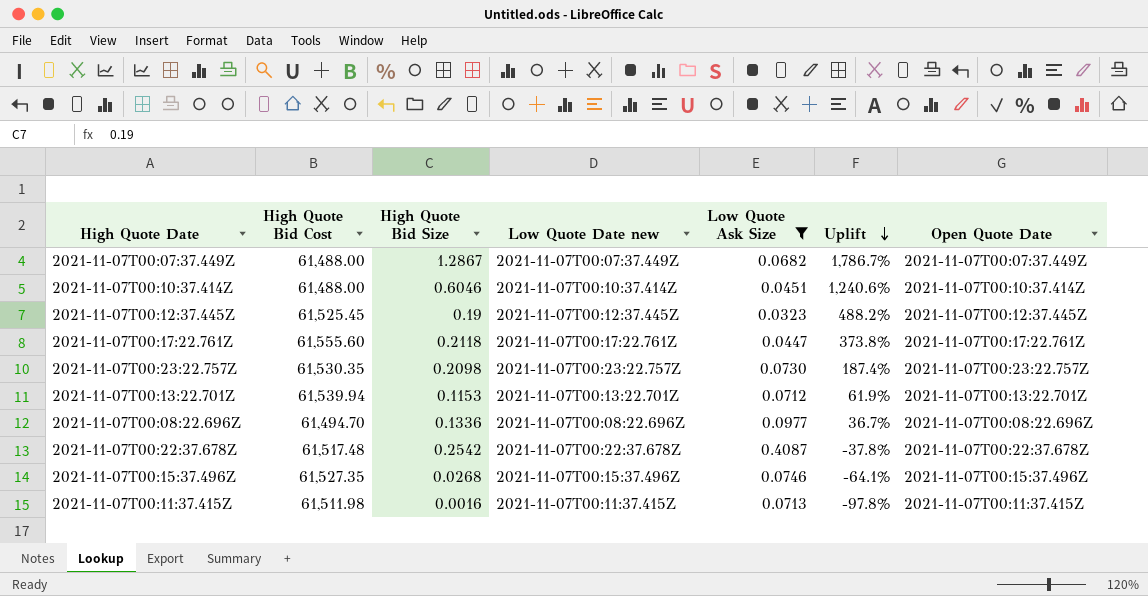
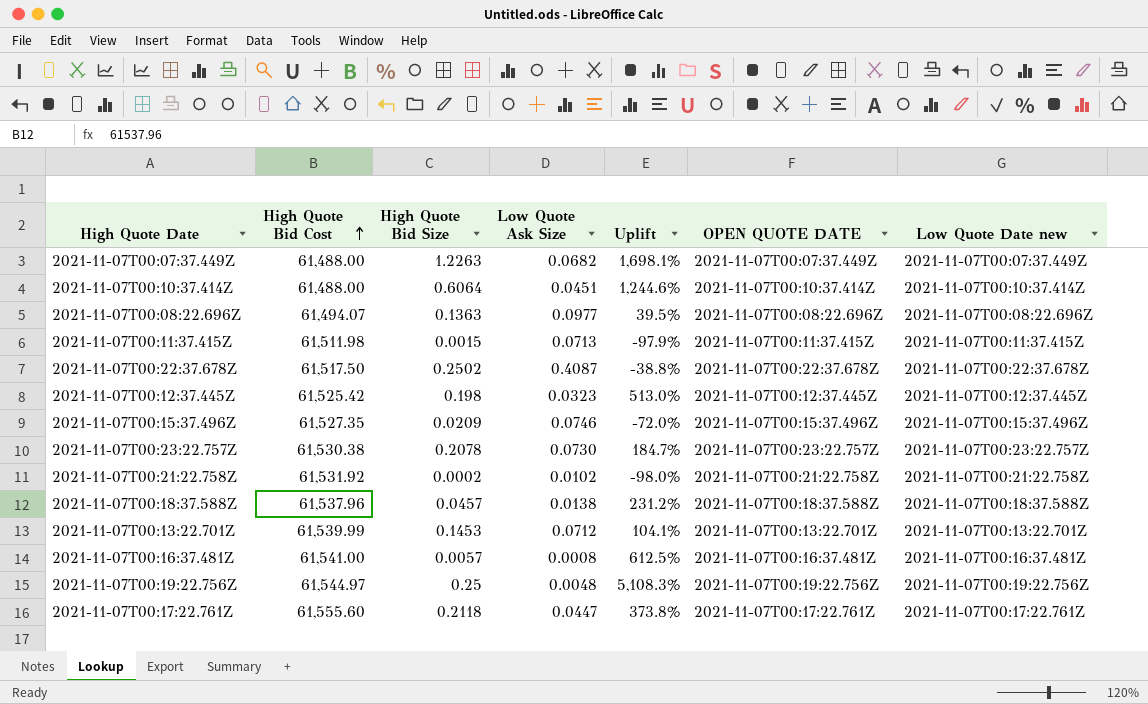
filter: Low Quote Ask Size >= 0.0323 -> none
row order: Uplift descending -> High Quote Bid Cost ascending
column name: Open Quote Date -> OPEN QUOTE DATE
column Low Quote Date new | position: 4 -> 7
2021-11-07T00:07:37.449Z | High Quote Bid Size: 1.2867 -> 1.2263
2021-11-07T00:07:37.449Z | Uplift: 1,786.7% -> 1,698.1%
2021-11-07T00:10:37.414Z | High Quote Bid Size: 0.6046 -> 0.6064
2021-11-07T00:10:37.414Z | Uplift: 1,240.6% -> 1,244.6%
2021-11-07T00:08:22.696Z | High Quote Bid Cost: 61,494.70 -> 61,494.07
2021-11-07T00:08:22.696Z | High Quote Bid Size: 0.1336 -> 0.1363
2021-11-07T00:08:22.696Z | Uplift: 36.7% -> 39.5%
2021-11-07T00:11:37.415Z | High Quote Bid Size: 0.0016 -> 0.0015
2021-11-07T00:11:37.415Z | Uplift: -97.8% -> -97.9%
2021-11-07T00:22:37.678Z | High Quote Bid Cost: 61,517.48 -> 61,517.50
2021-11-07T00:22:37.678Z | High Quote Bid Size: 0.2542 -> 0.2502
2021-11-07T00:22:37.678Z | Uplift: -37.8% -> -38.8%
2021-11-07T00:12:37.445Z | High Quote Bid Cost: 61,525.45 -> 61,525.42
2021-11-07T00:12:37.445Z | High Quote Bid Size: 0.19 -> 0.198
2021-11-07T00:12:37.445Z | Uplift: 488.2% -> 513.0%
2021-11-07T00:15:37.496Z | High Quote Bid Size: 0.0268 -> 0.0209
2021-11-07T00:15:37.496Z | Uplift: -64.1% -> -72.0%
2021-11-07T00:23:22.757Z | High Quote Bid Cost: 61,530.35 -> 61,530.38
2021-11-07T00:23:22.757Z | High Quote Bid Size: 0.2098 -> 0.2078
2021-11-07T00:23:22.757Z | Uplift: 187.4% -> 184.7%
2021-11-07T00:13:22.701Z | High Quote Bid Cost: 61,539.94 -> 61,539.99
2021-11-07T00:13:22.701Z | High Quote Bid Size: 0.1153 -> 0.1453
2021-11-07T00:13:22.701Z | Uplift: 61.9% -> 104.1%

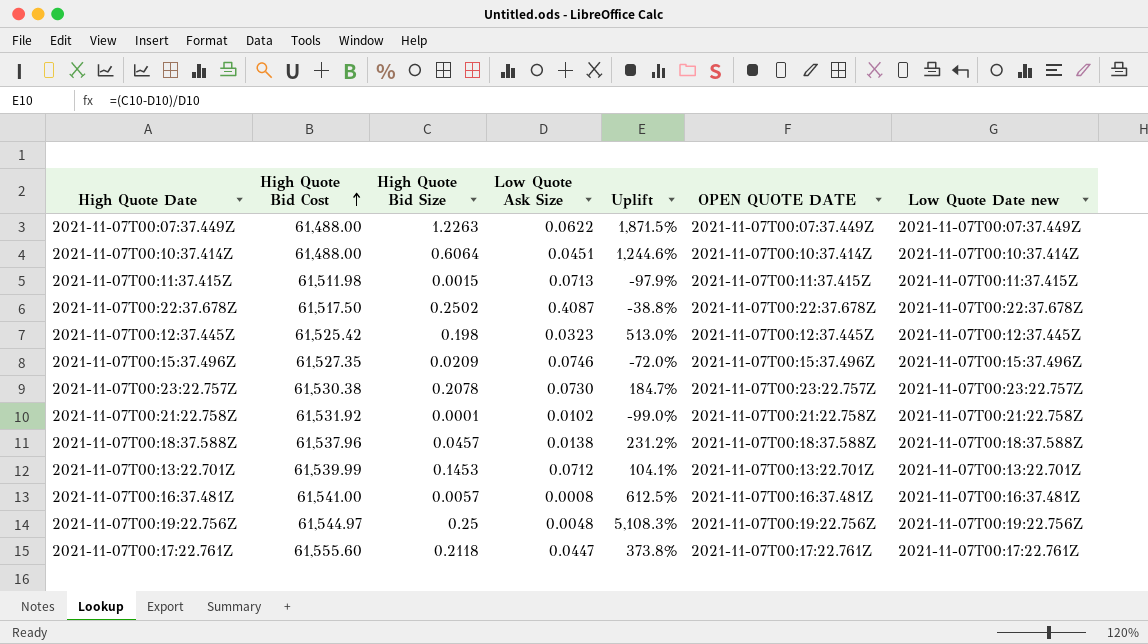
row 2021-11-07T00:08:22.696Z: 61,494.07 | 0.1363 | 0.0977 | 39.5% | 2021-11-07T00:08:22.696Z | 2021-11-07T00:08:22.696Z -> none
2021-11-07T00:07:37.449Z | Low Quote Ask Size: 0.0682 -> 0.0622
2021-11-07T00:07:37.449Z | Uplift: 1,698.1% -> 1,871.5%
2021-11-07T00:21:22.758Z | High Quote Bid Size: 0.0002 -> 0.0001
2021-11-07T00:21:22.758Z | Uplift: -98.0% -> -99.0%

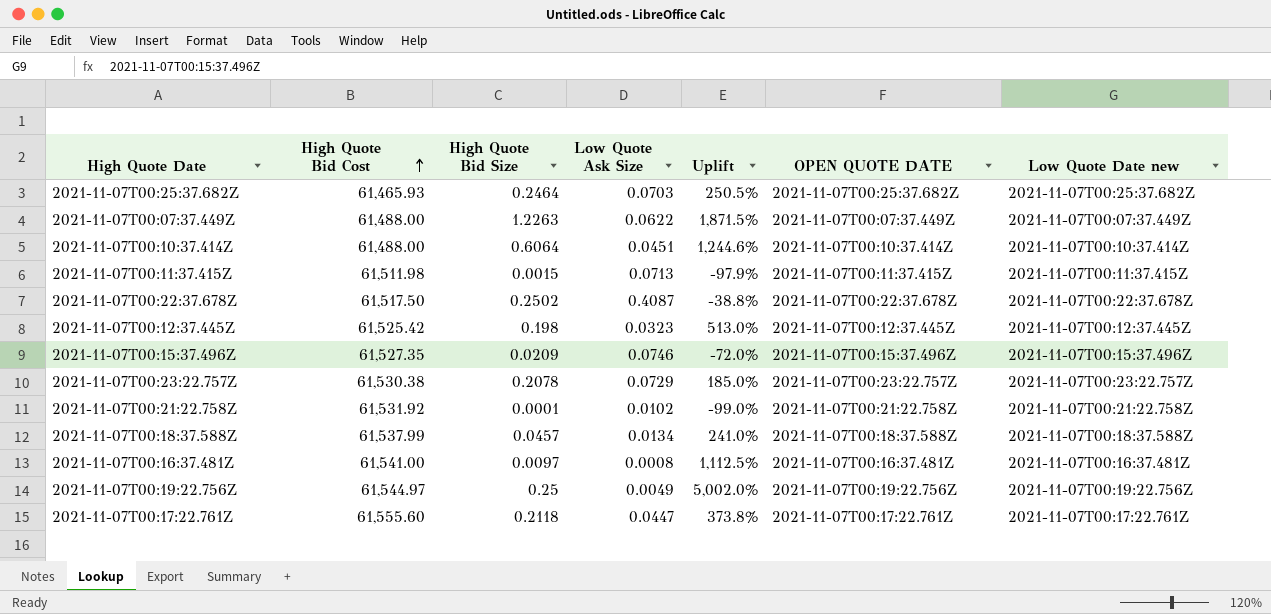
row 2021-11-07T00:13:22.701Z: 61,539.99 | 0.1453 | 0.0712 | 104.1% | 2021-11-07T00:13:22.701Z | 2021-11-07T00:13:22.701Z -> none
row 2021-11-07T00:25:37.682Z: none -> 61,465.93 | 0.2464 | 0.0703 | 250.5% | 2021-11-07T00:25:37.682Z | 2021-11-07T00:25:37.682Z
2021-11-07T00:23:22.757Z | Low Quote Ask Size: 0.0730 -> 0.0729
2021-11-07T00:23:22.757Z | Uplift: 184.7% -> 185.0%
2021-11-07T00:18:37.588Z | High Quote Bid Cost: 61,537.96 -> 61,537.99
2021-11-07T00:18:37.588Z | Low Quote Ask Size: 0.0138 -> 0.0134
2021-11-07T00:18:37.588Z | Uplift: 231.2% -> 241.0%
2021-11-07T00:16:37.481Z | High Quote Bid Size: 0.0057 -> 0.0097
2021-11-07T00:16:37.481Z | Uplift: 612.5% -> 1,112.5%
2021-11-07T00:19:22.756Z | Low Quote Ask Size: 0.0048 -> 0.0049
2021-11-07T00:19:22.756Z | Uplift: 5,108.3% -> 5,002.0%

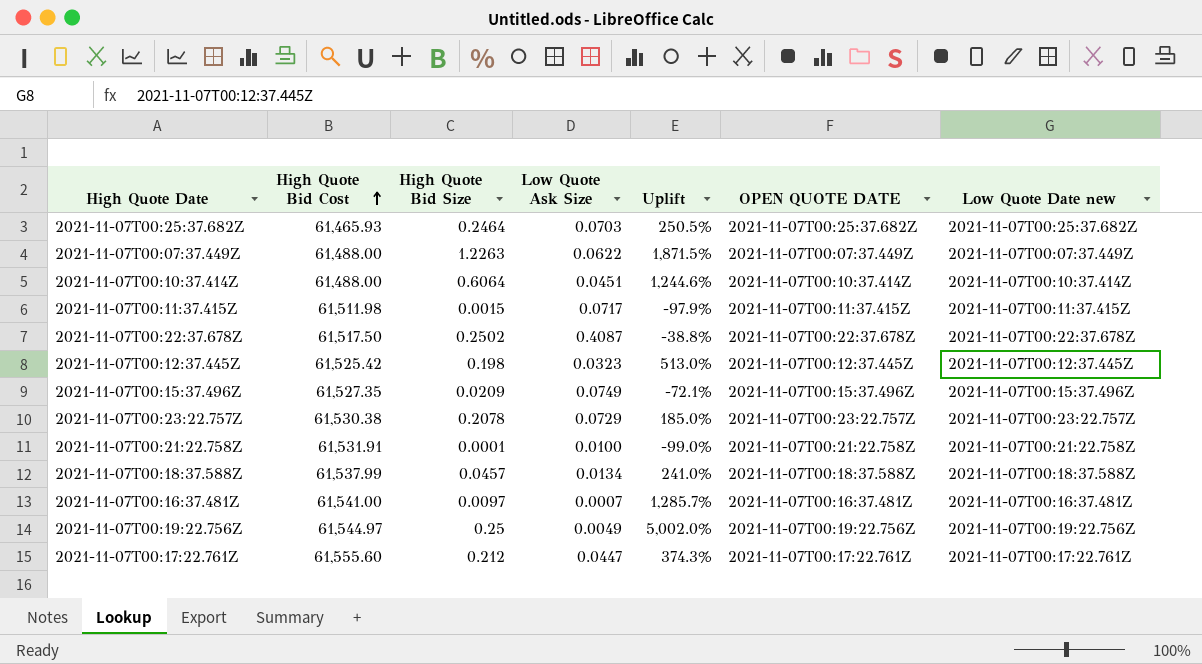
2021-11-07T00:11:37.415Z | Low Quote Ask Size: 0.0713 -> 0.0717
2021-11-07T00:15:37.496Z | Low Quote Ask Size: 0.0746 -> 0.0749
2021-11-07T00:15:37.496Z | Uplift: -72.0% -> -72.1%
2021-11-07T00:21:22.758Z | High Quote Bid Cost: 61,531.92 -> 61,531.91
2021-11-07T00:21:22.758Z | Low Quote Ask Size: 0.0102 -> 0.0100
2021-11-07T00:16:37.481Z | Low Quote Ask Size: 0.0008 -> 0.0007
2021-11-07T00:16:37.481Z | Uplift: 1,112.5% -> 1,285.7%
2021-11-07T00:17:22.761Z | High Quote Bid Size: 0.2118 -> 0.212
2021-11-07T00:17:22.761Z | Uplift: 373.8% -> 374.3%

